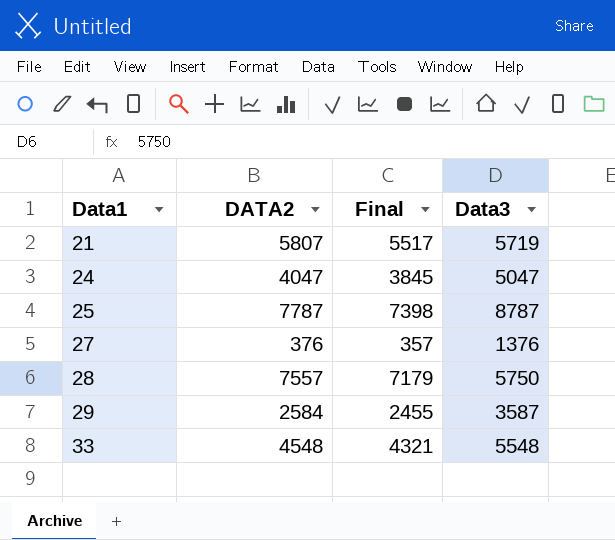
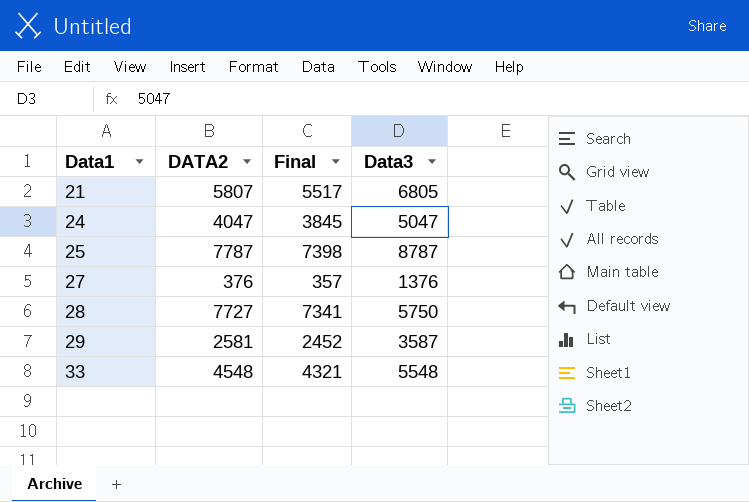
21 | Data3: 5719 -> 6805
28 | DATA2: 7557 -> 7727
28 | Final: 7179 -> 7341
29 | DATA2: 2584 -> 2581
29 | Final: 2455 -> 2452

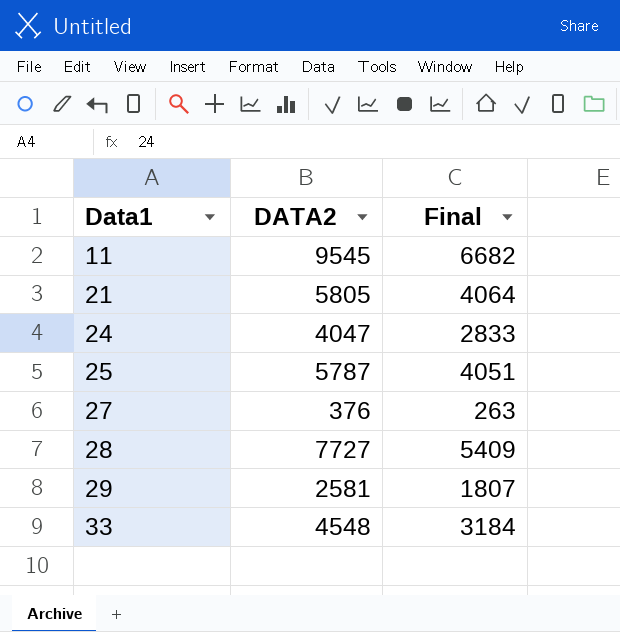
column Data3 | position: 4 -> none
column Final | formula: [DATA2] * 0.95 -> [DATA2] * 0.7
row 11: none -> 9545 | 6682
21 | DATA2: 5807 -> 5805
25 | DATA2: 7787 -> 5787

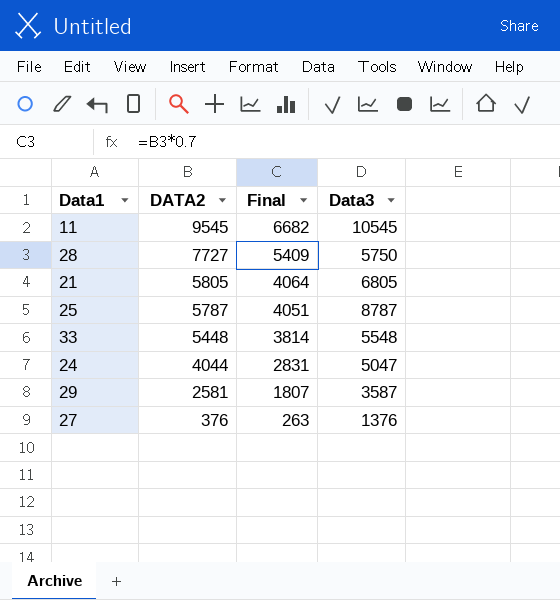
row order: Data1 ascending -> DATA2 descending
column Data3 | position: none -> 4
33 | DATA2: 4548 -> 5448
33 | Final: 3184 -> 3814
24 | DATA2: 4047 -> 4044
24 | Final: 2833 -> 2831

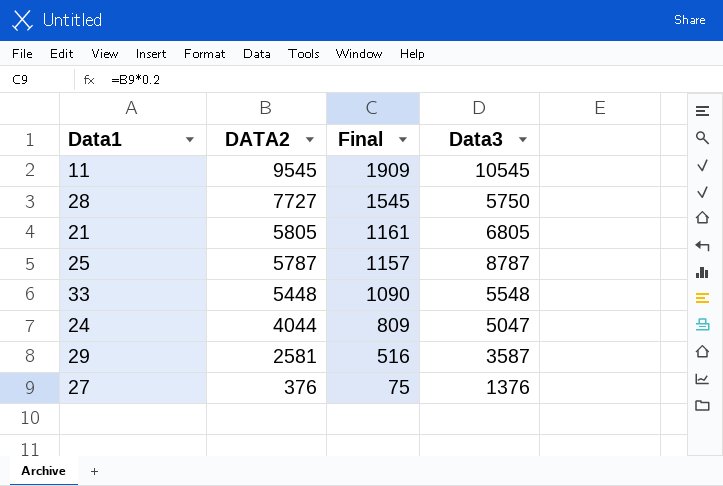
column Final | formula: [DATA2] * 0.7 -> [DATA2] * 0.2

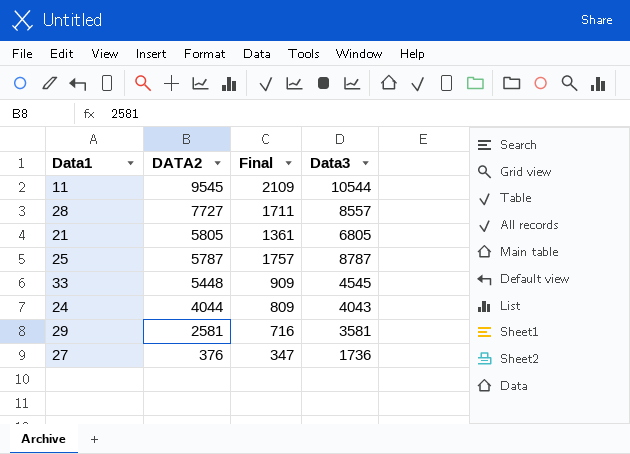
column Final | formula: [DATA2] * 0.2 -> [Data3] * 0.2
11 | Data3: 10545 -> 10544
28 | Data3: 5750 -> 8557
33 | Data3: 5548 -> 4545
24 | Data3: 5047 -> 4043
29 | Data3: 3587 -> 3581
27 | Data3: 1376 -> 1736

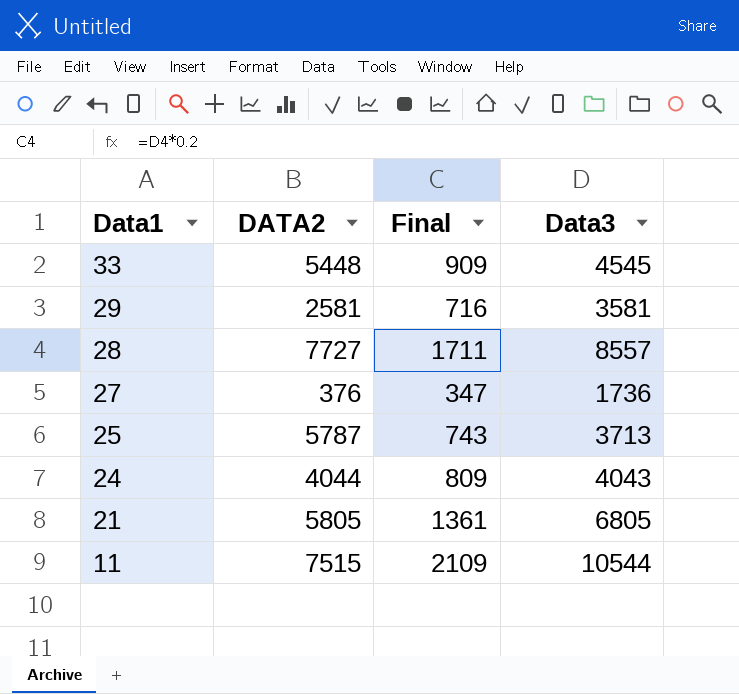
row order: DATA2 descending -> Data1 descending
25 | Final: 1757 -> 743
25 | Data3: 8787 -> 3713
11 | DATA2: 9545 -> 7515

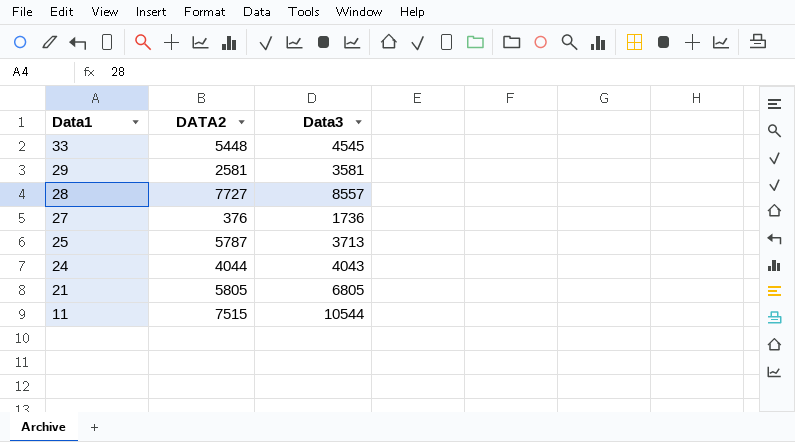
column Final | formula: [Data3] * 0.2 -> none

